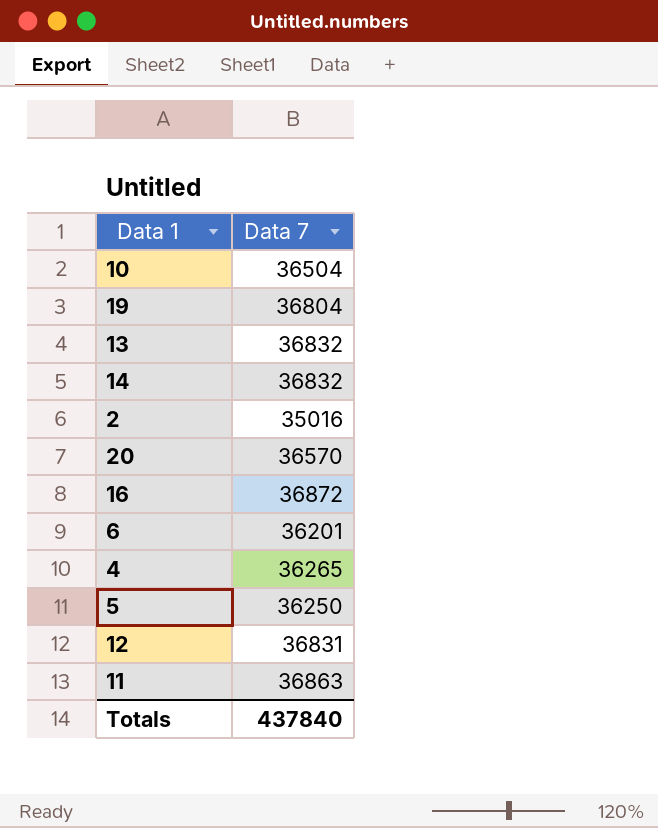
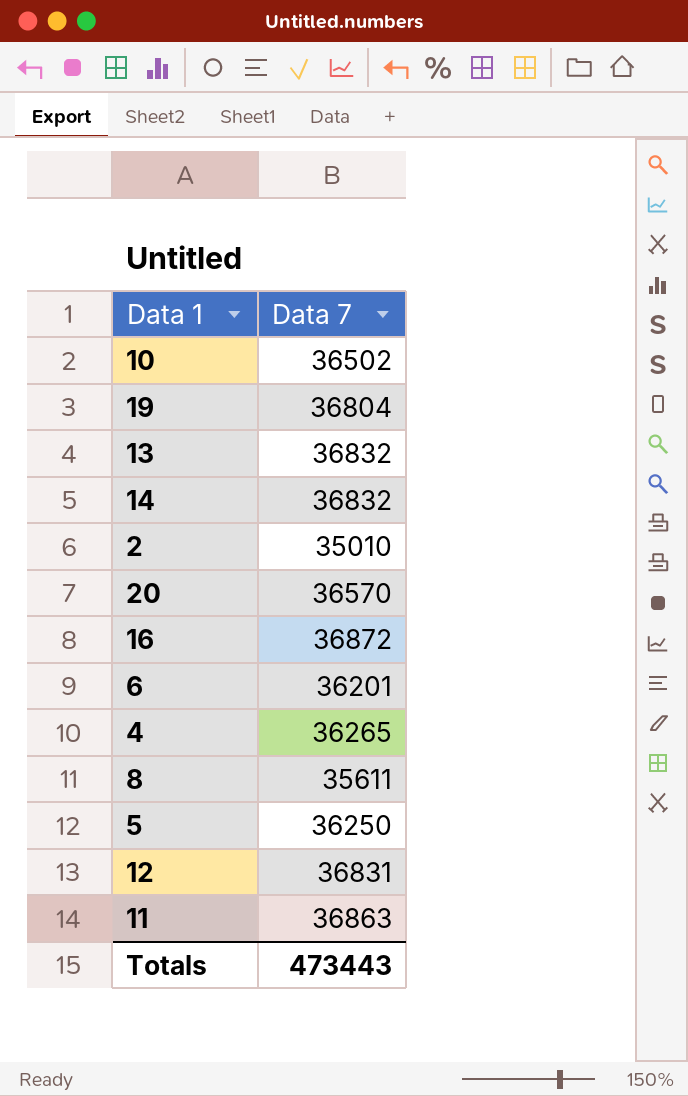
10 | Data 7: 36504 -> 36502
2 | Data 7: 35016 -> 35010
row 8: none -> 35611
Totals | Data 7: 437840 -> 473443

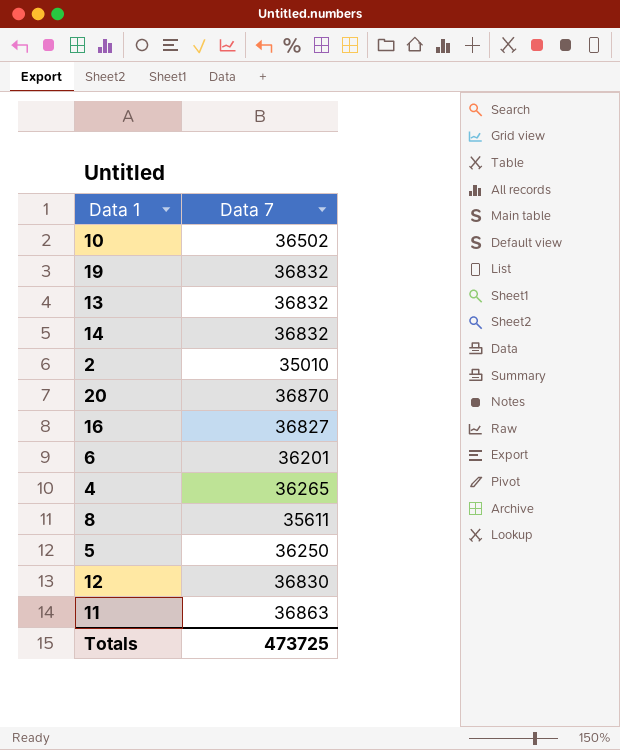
19 | Data 7: 36804 -> 36832
20 | Data 7: 36570 -> 36870
16 | Data 7: 36872 -> 36827
12 | Data 7: 36831 -> 36830
Totals | Data 7: 473443 -> 473725

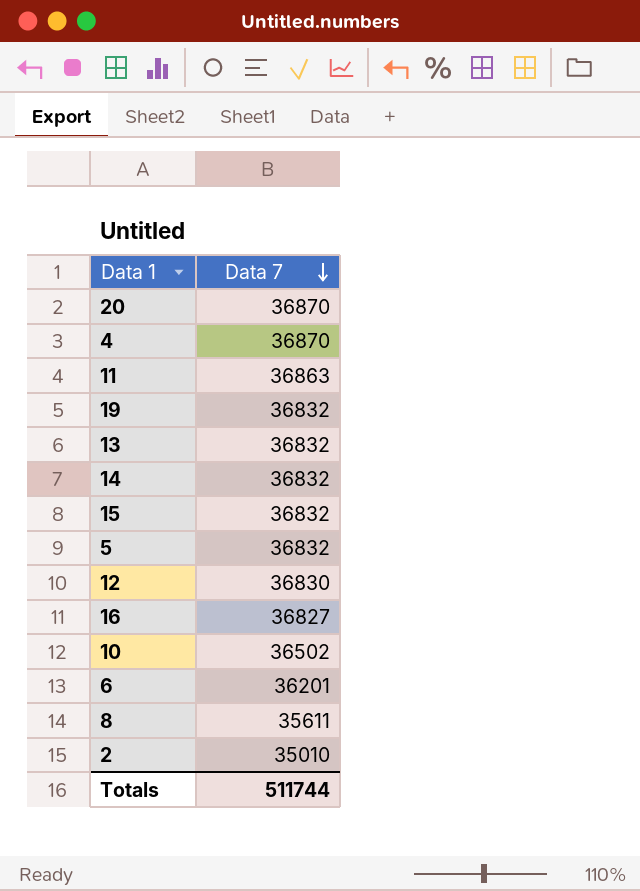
row order: none -> Data 7 descending
4 | Data 7: 36265 -> 36870
row 15: none -> 36832
5 | Data 7: 36250 -> 36832
Totals | Data 7: 473725 -> 511744

